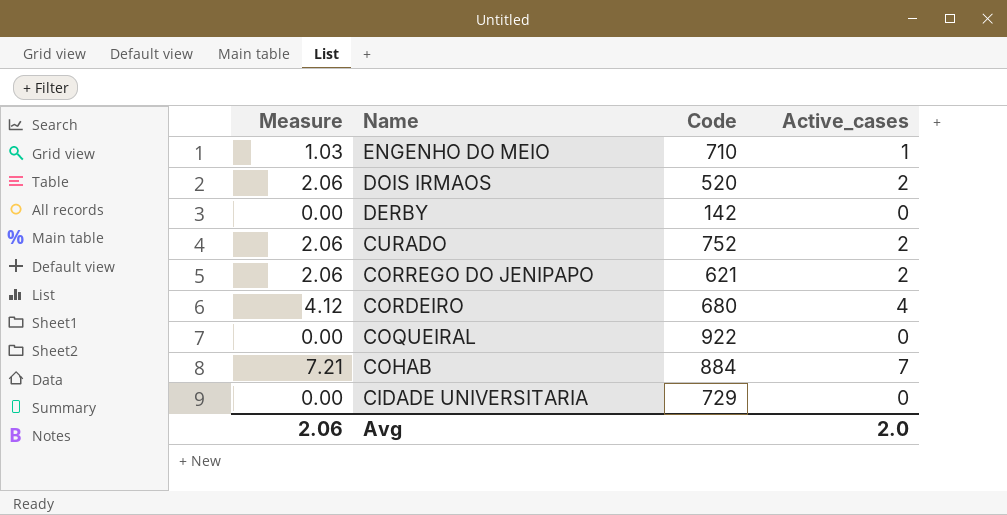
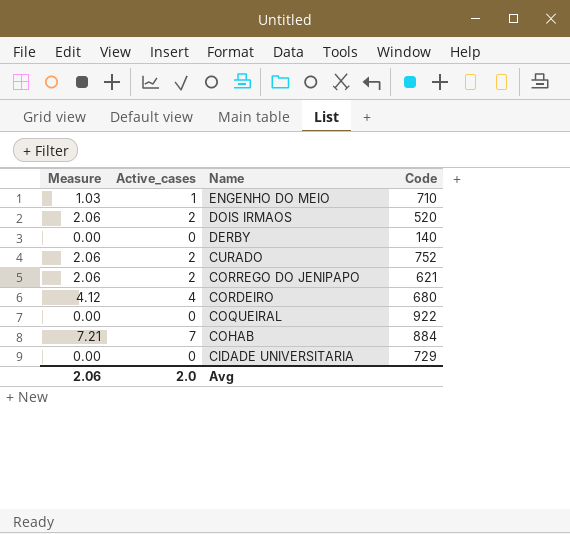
column Active_cases | position: 4 -> 2
DERBY | Code: 142 -> 140

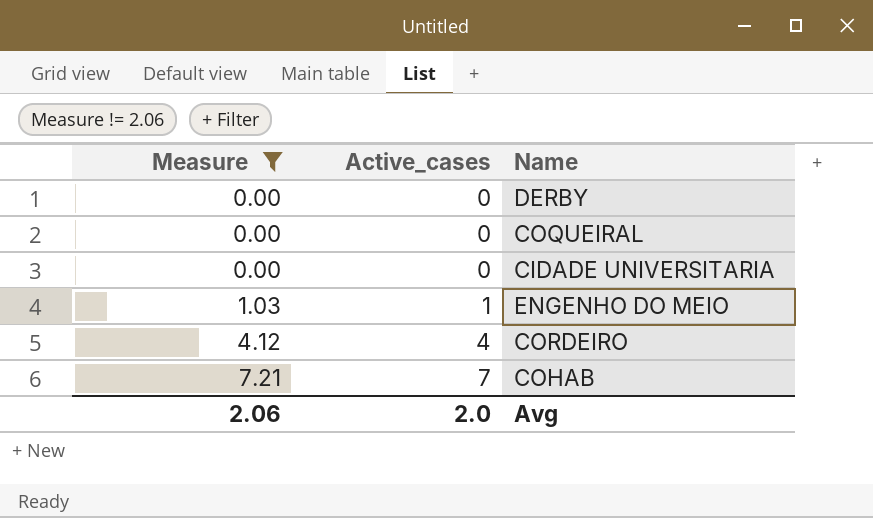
filter: none -> Measure != 2.06
row order: Name descending -> Measure ascending
column Code | position: 4 -> none

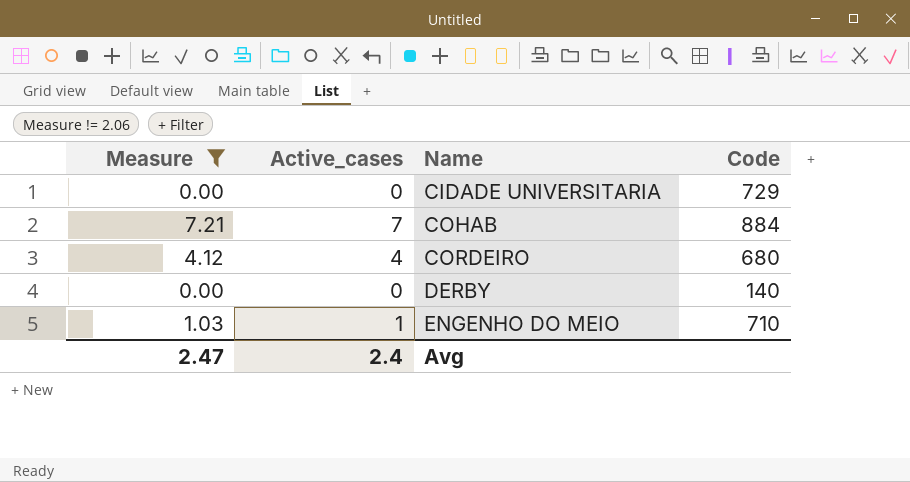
row order: Measure ascending -> Name ascending
column Code | position: none -> 4
row COQUEIRAL: 0.00 | 0 -> none
Avg | Measure: 2.06 -> 2.47
Avg | Active_cases: 2.0 -> 2.4

